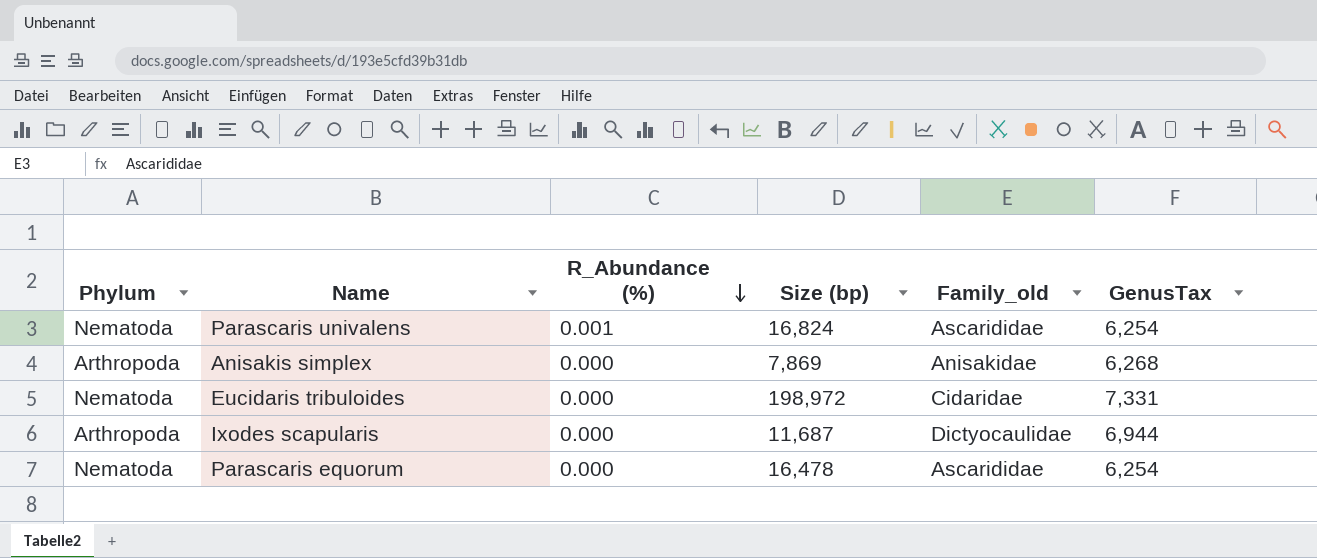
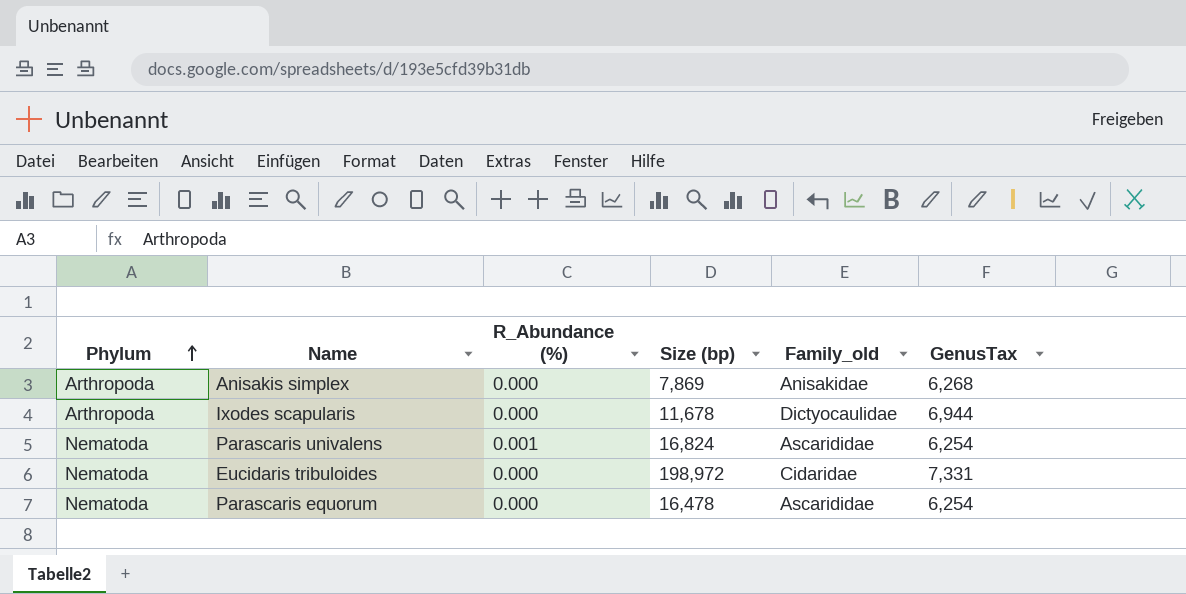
row order: R_Abundance (%) descending -> Phylum ascending
Ixodes scapularis | Size (bp): 11,687 -> 11,678

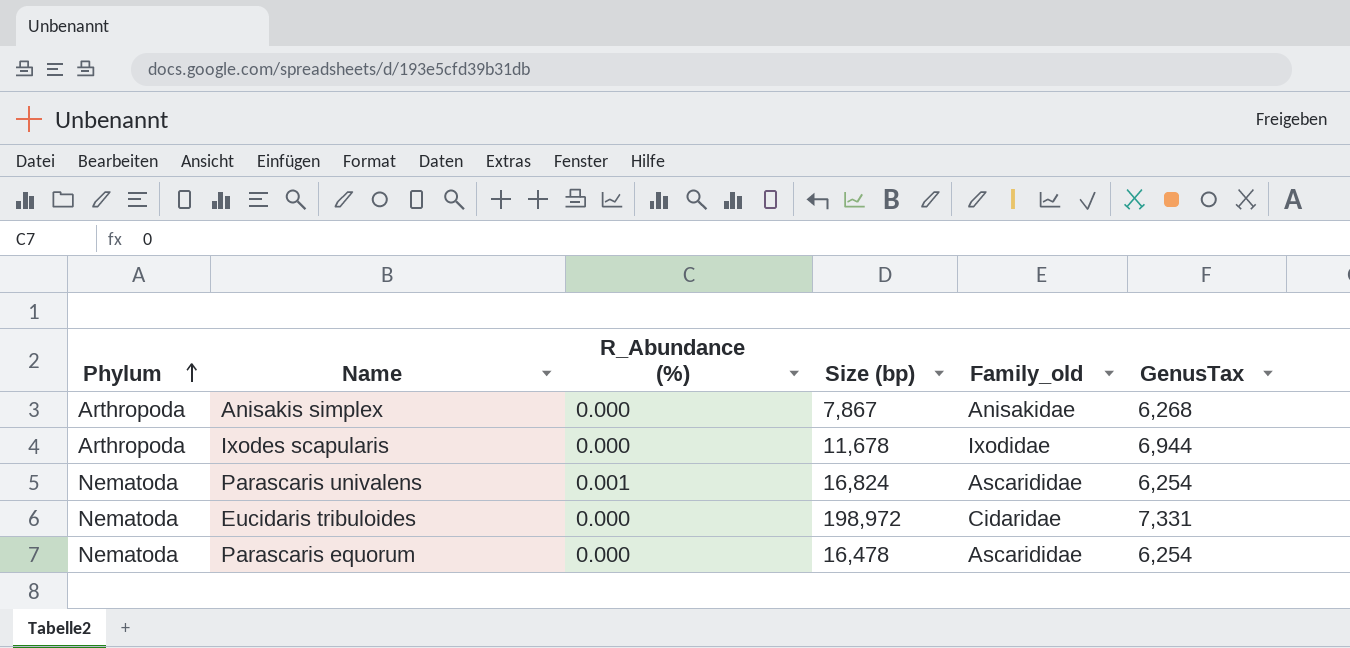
Anisakis simplex | Size (bp): 7,869 -> 7,867
Ixodes scapularis | Family_old: Dictyocaulidae -> Ixodidae

